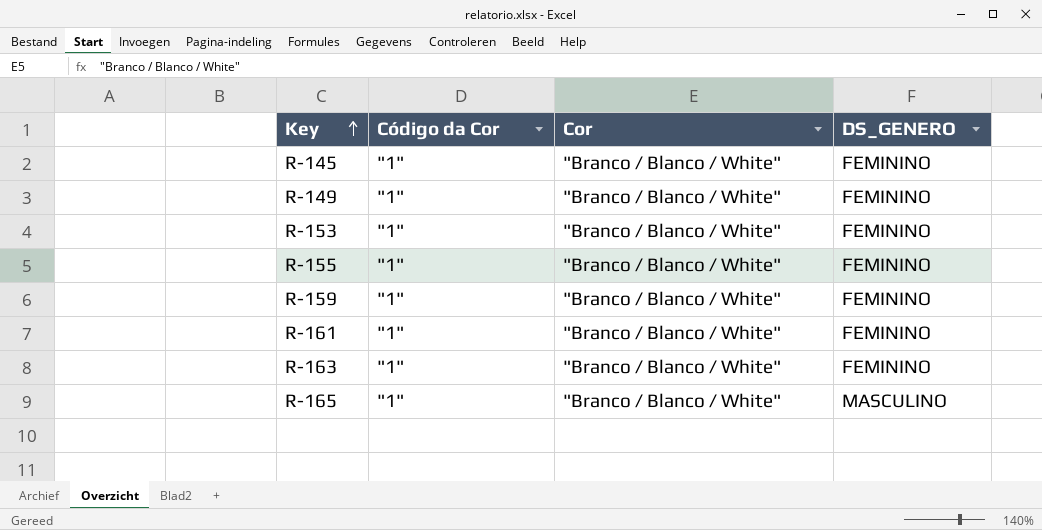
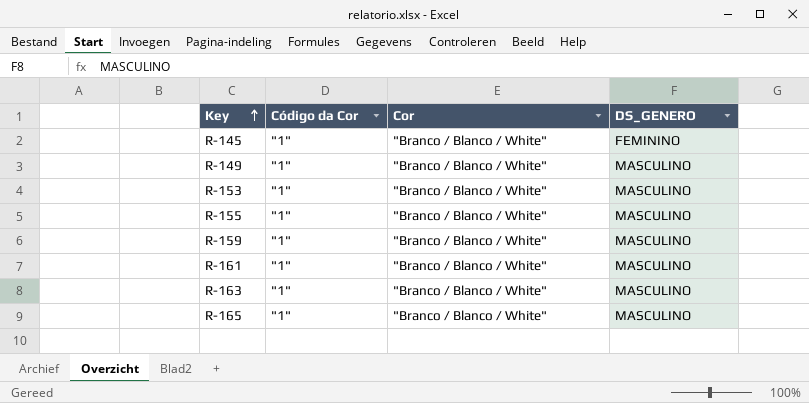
R-149 | DS_GENERO: FEMININO -> MASCULINO
R-153 | DS_GENERO: FEMININO -> MASCULINO
R-155 | DS_GENERO: FEMININO -> MASCULINO
R-159 | DS_GENERO: FEMININO -> MASCULINO
R-161 | DS_GENERO: FEMININO -> MASCULINO
R-163 | DS_GENERO: FEMININO -> MASCULINO

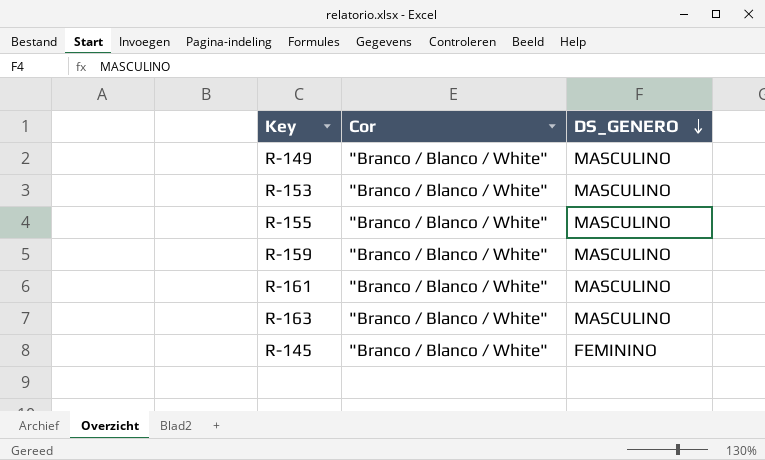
row order: Key ascending -> DS_GENERO descending
column Código da Cor | position: 2 -> none
row R-165: "1" | "Branco / Blanco / White" | MASCULINO -> none

